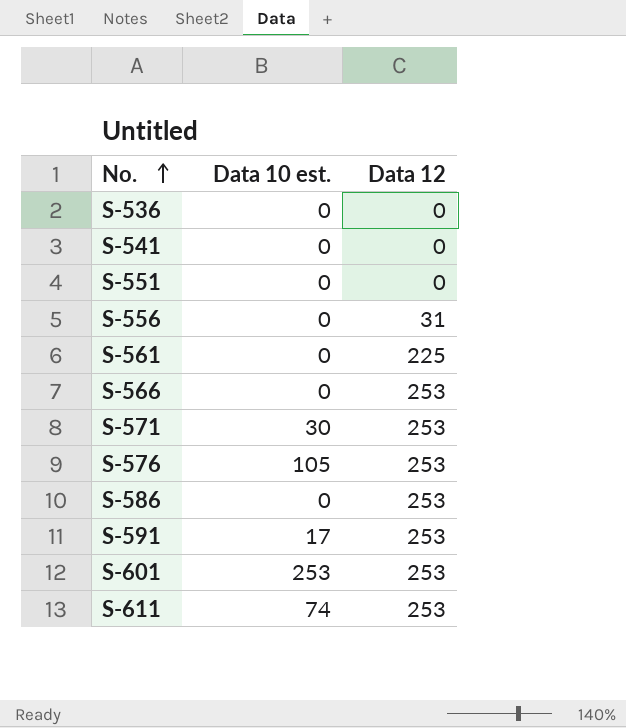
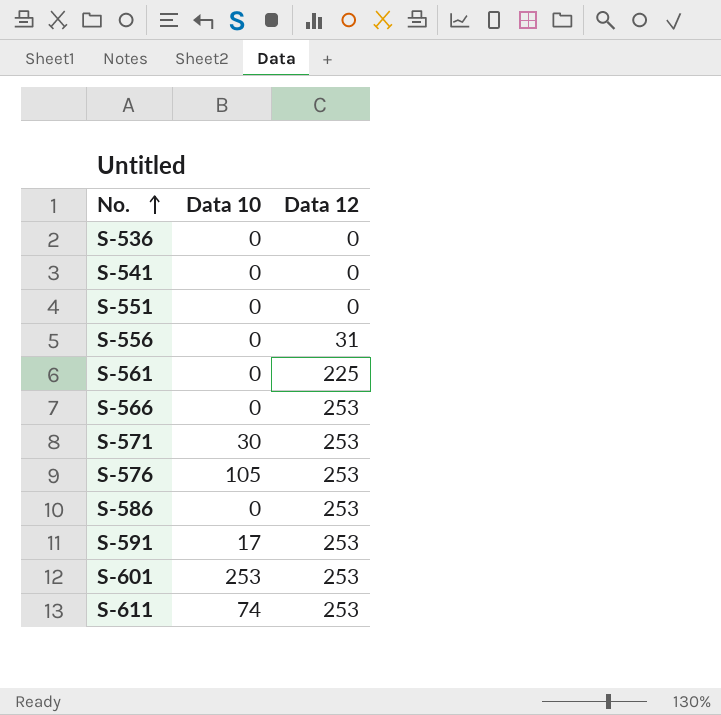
column name: Data 10 est. -> Data 10

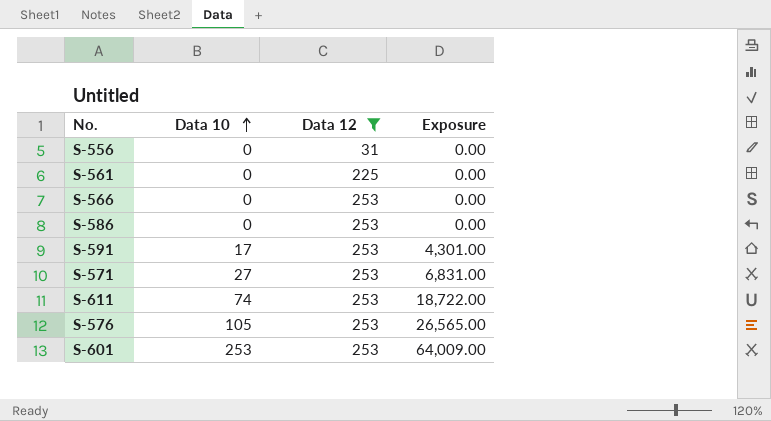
filter: none -> Data 12 != 0
row order: No. ascending -> Data 10 ascending
column Exposure | formula: none -> [Data 10] * [Data 12]
S-571 | Data 10: 30 -> 27

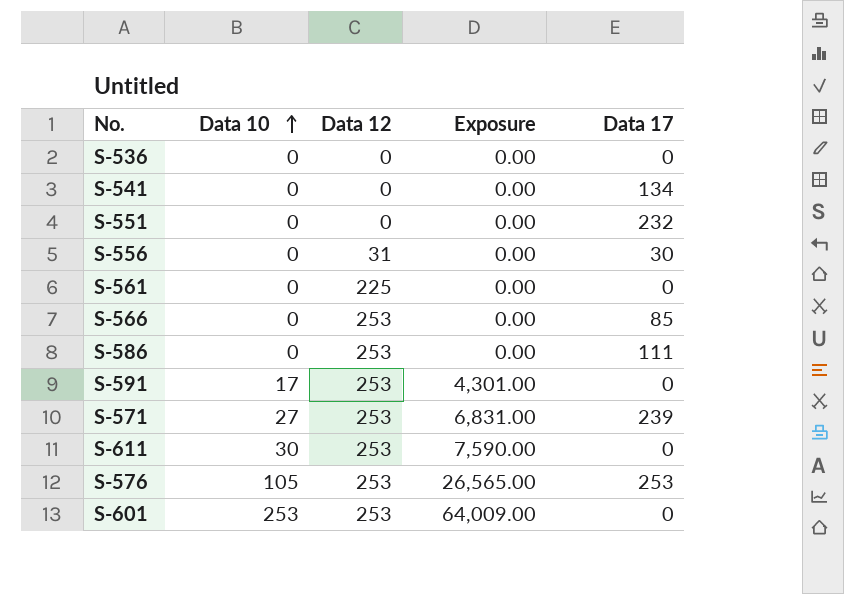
filter: Data 12 != 0 -> none
column Data 17 | position: none -> 5
S-611 | Data 10: 74 -> 30
S-611 | Exposure: 18,722.00 -> 7,590.00

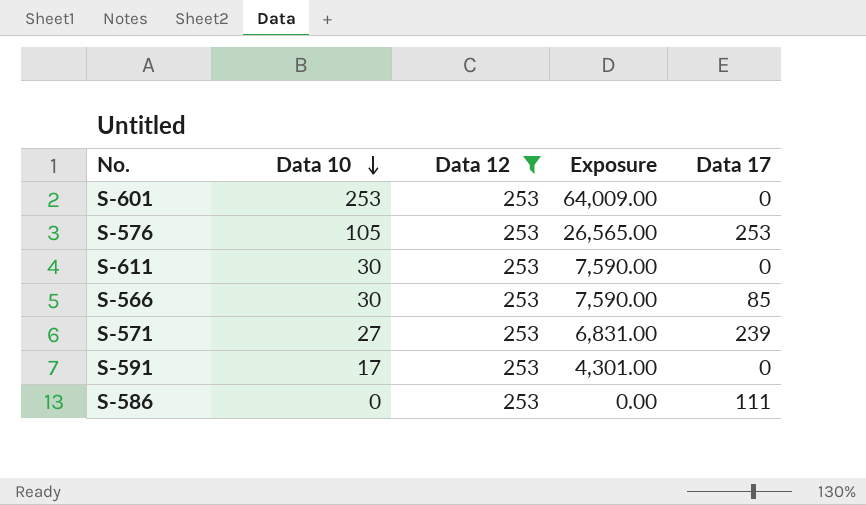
filter: none -> Data 12 = 253
row order: Data 10 ascending -> Data 10 descending
S-566 | Data 10: 0 -> 30
S-566 | Exposure: 0.00 -> 7,590.00

